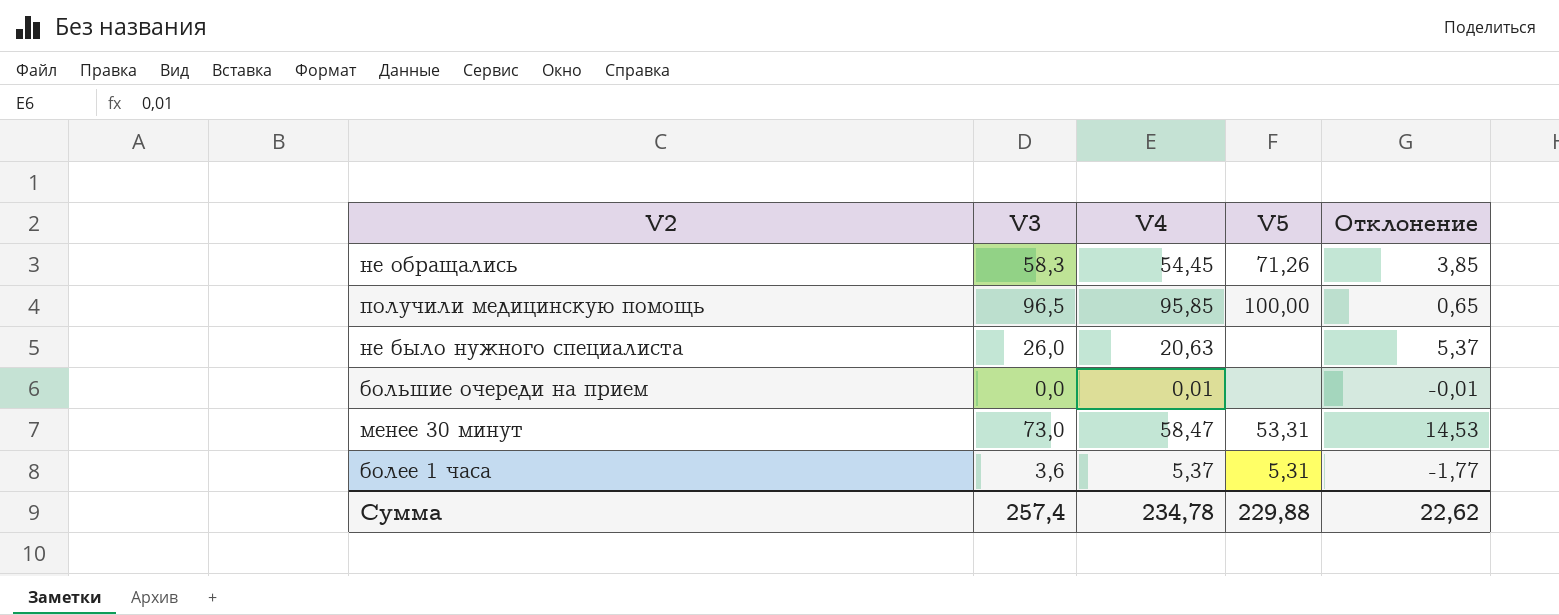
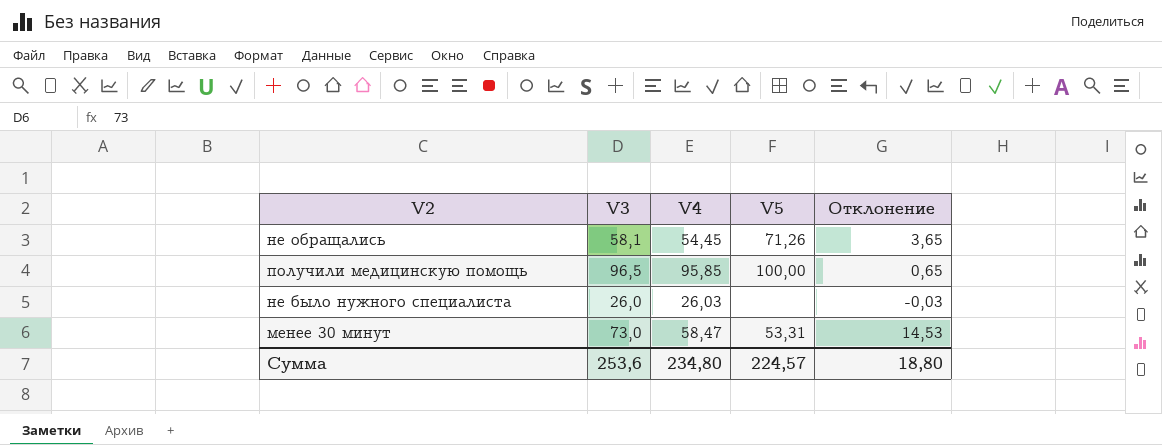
row большие очереди на прием: 0,0 | 0,01 | none | -0,01 -> none
row более 1 часа: 3,6 | 5,37 | 5,31 | -1,77 -> none
не обращались | V3: 58,3 -> 58,1
не обращались | Отклонение: 3,85 -> 3,65
не было нужного специалиста | V4: 20,63 -> 26,03
не было нужного специалиста | Отклонение: 5,37 -> -0,03
Сумма | V3: 257,4 -> 253,6
Сумма | V4: 234,78 -> 234,80
Сумма | V5: 229,88 -> 224,57
Сумма | Отклонение: 22,62 -> 18,80

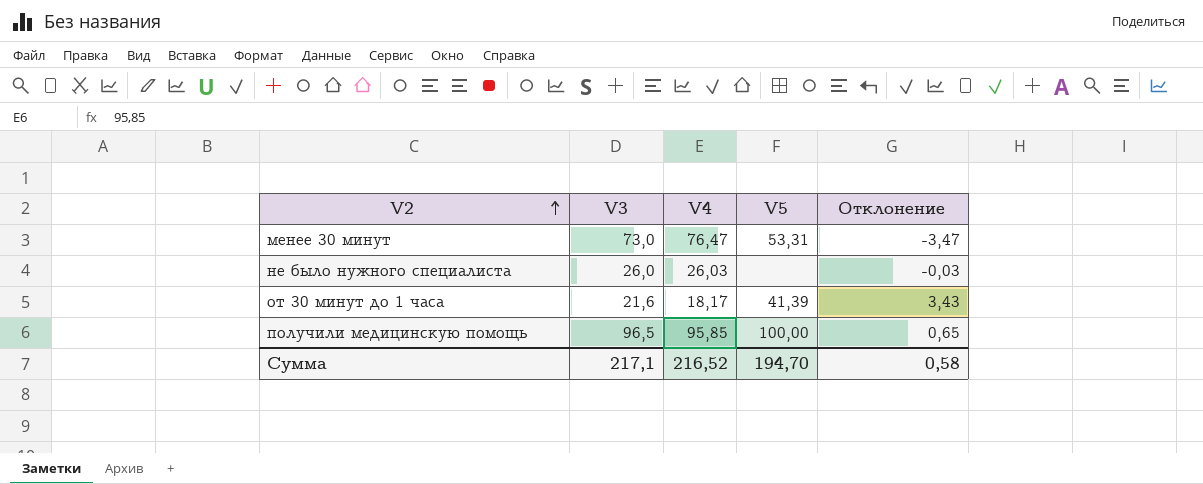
row order: none -> V2 ascending
row не обращались: 58,1 | 54,45 | 71,26 | 3,65 -> none
менее 30 минут | V4: 58,47 -> 76,47
менее 30 минут | Отклонение: 14,53 -> -3,47
row от 30 минут до 1 часа: none -> 21,6 | 18,17 | 41,39 | 3,43
Сумма | V3: 253,6 -> 217,1
Сумма | V4: 234,80 -> 216,52
Сумма | V5: 224,57 -> 194,70
Сумма | Отклонение: 18,80 -> 0,58

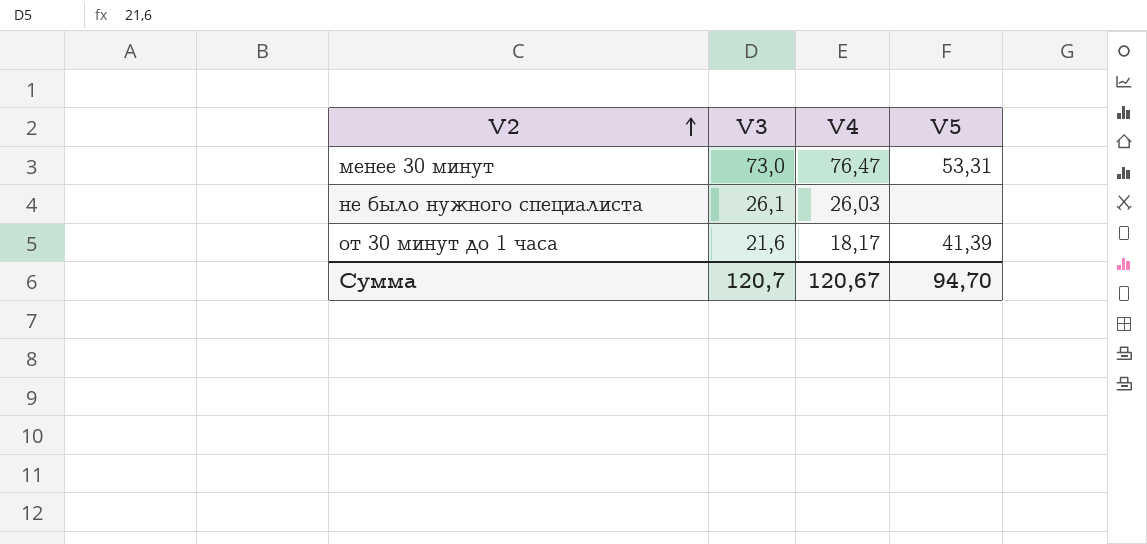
column Отклонение | formula: [V3] - [V4] -> none
row получили медицинскую помощь: 96,5 | 95,85 | 100,00 | 0,65 -> none
не было нужного специалиста | V3: 26,0 -> 26,1
Сумма | V3: 217,1 -> 120,7
Сумма | V4: 216,52 -> 120,67
Сумма | V5: 194,70 -> 94,70

